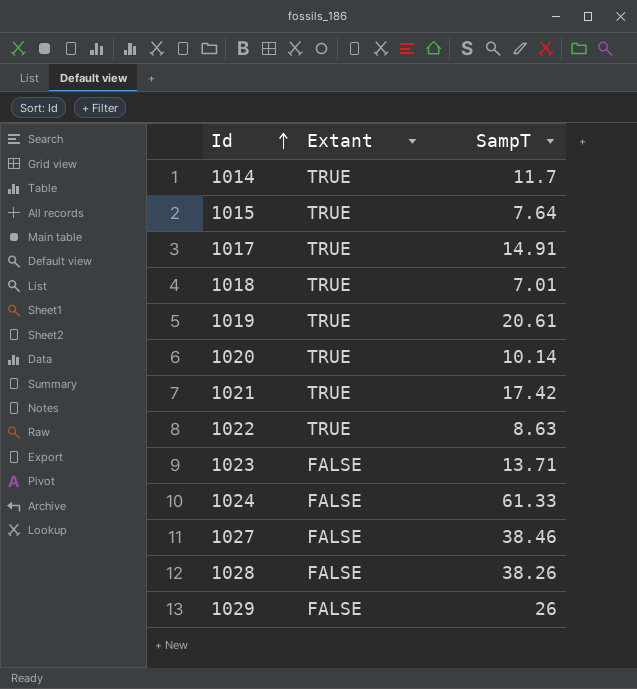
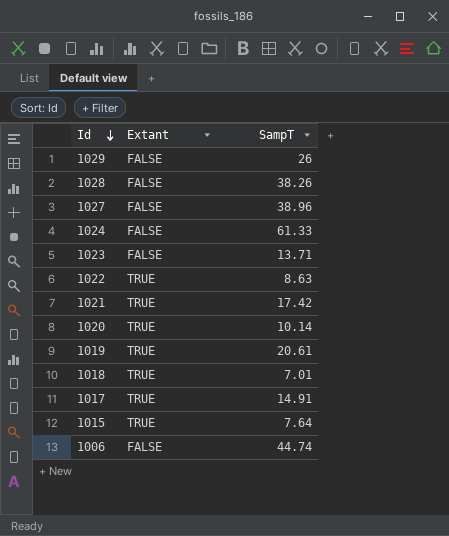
row order: Id ascending -> Id descending
row 1014: TRUE | 11.7 -> none
1027 | SampT: 38.46 -> 38.96
row 1006: none -> FALSE | 44.74

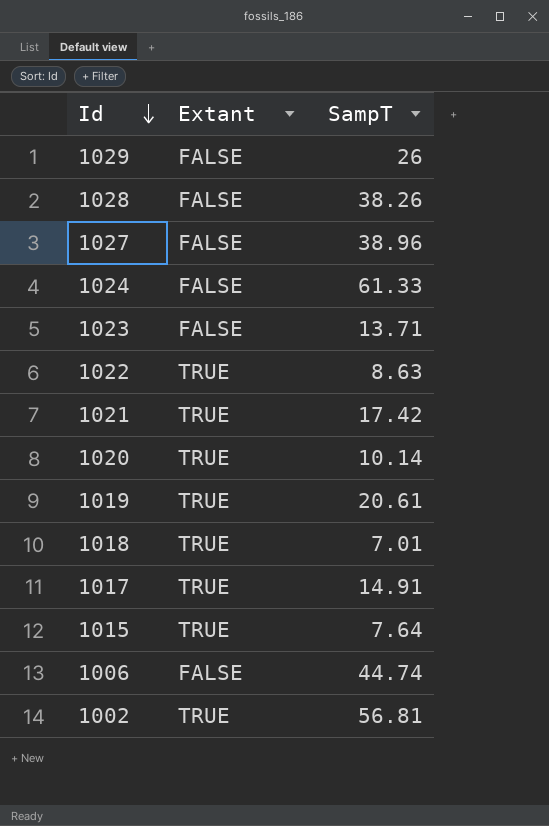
row 1002: none -> TRUE | 56.81

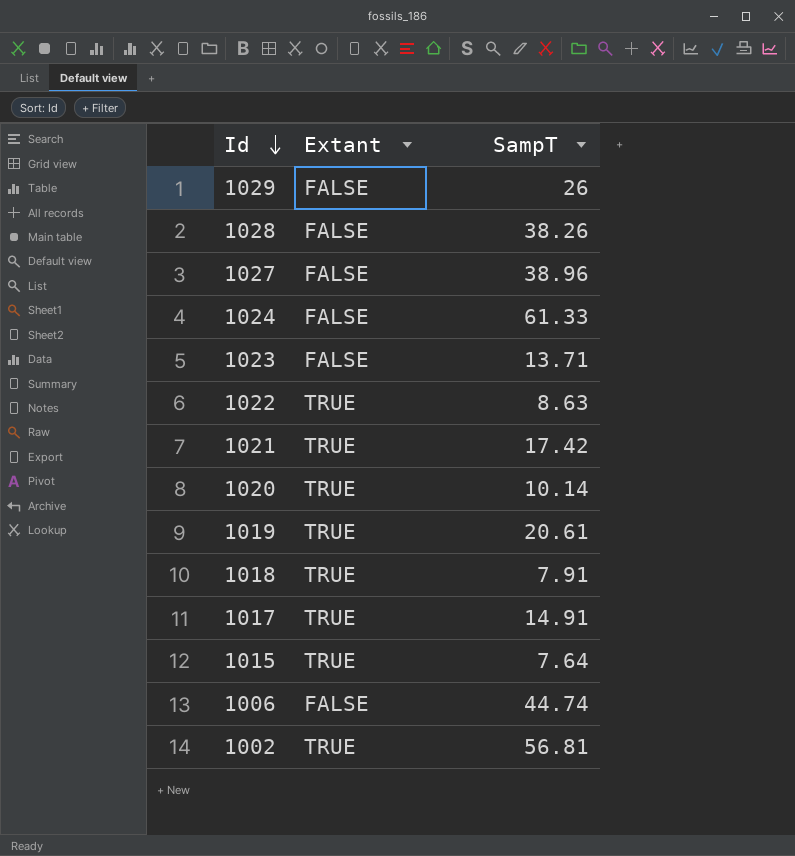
1018 | SampT: 7.01 -> 7.91

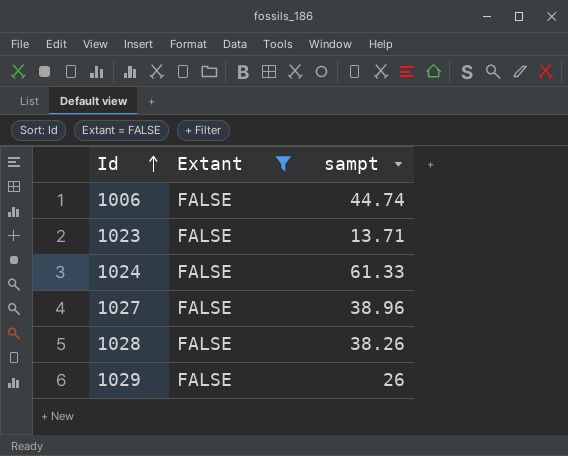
filter: none -> Extant = FALSE
row order: Id descending -> Id ascending
column name: SampT -> sampt

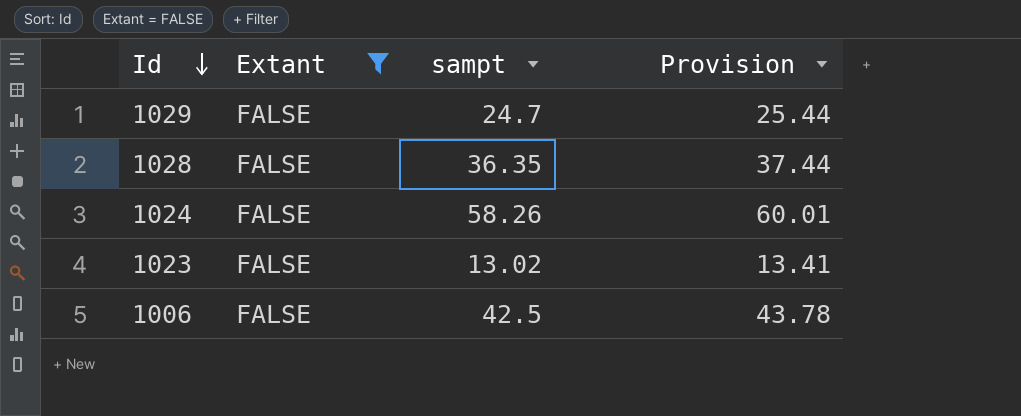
row order: Id ascending -> Id descending
column Provision | formula: none -> [sampt] * 1.03
row 1027: FALSE | 38.96 -> none
1029 | sampt: 26 -> 24.7
1028 | sampt: 38.26 -> 36.35
1024 | sampt: 61.33 -> 58.26
1023 | sampt: 13.71 -> 13.02
1006 | sampt: 44.74 -> 42.5

